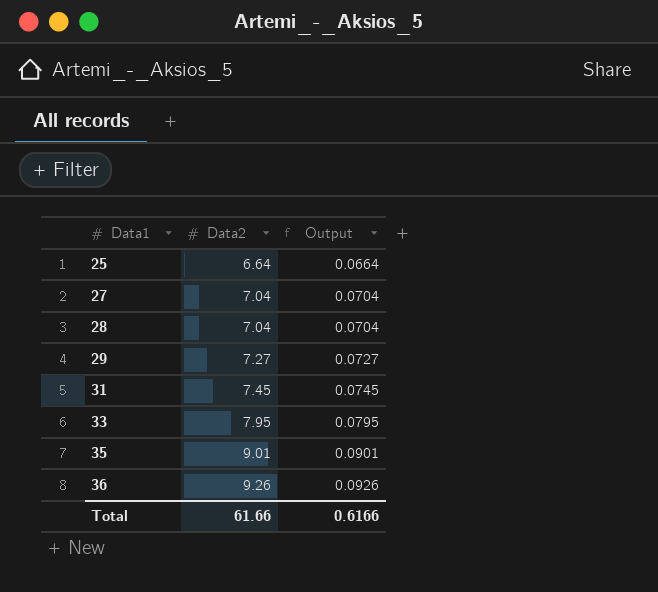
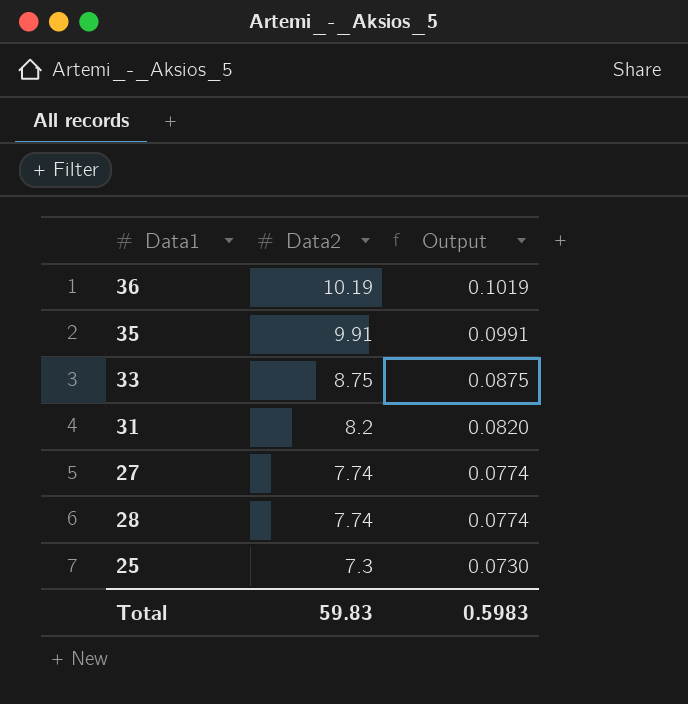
row order: Data1 ascending -> Data2 descending
row 29: 7.27 | 0.0727 -> none
36 | Data2: 9.26 -> 10.19
36 | Output: 0.0926 -> 0.1019
35 | Data2: 9.01 -> 9.91
35 | Output: 0.0901 -> 0.0991
33 | Data2: 7.95 -> 8.75
33 | Output: 0.0795 -> 0.0875
31 | Data2: 7.45 -> 8.2
31 | Output: 0.0745 -> 0.0820
27 | Data2: 7.04 -> 7.74
27 | Output: 0.0704 -> 0.0774
28 | Data2: 7.04 -> 7.74
28 | Output: 0.0704 -> 0.0774
25 | Data2: 6.64 -> 7.3
25 | Output: 0.0664 -> 0.0730
Total | Data2: 61.66 -> 59.83
Total | Output: 0.6166 -> 0.5983

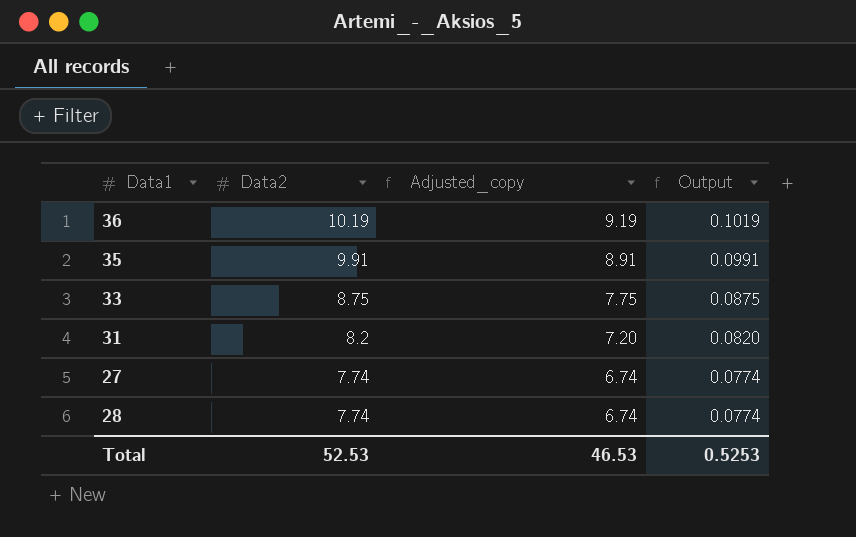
column Adjusted_copy | formula: none -> [Data2] - 1
row 25: 7.3 | 0.0730 -> none
Total | Data2: 59.83 -> 52.53
Total | Output: 0.5983 -> 0.5253

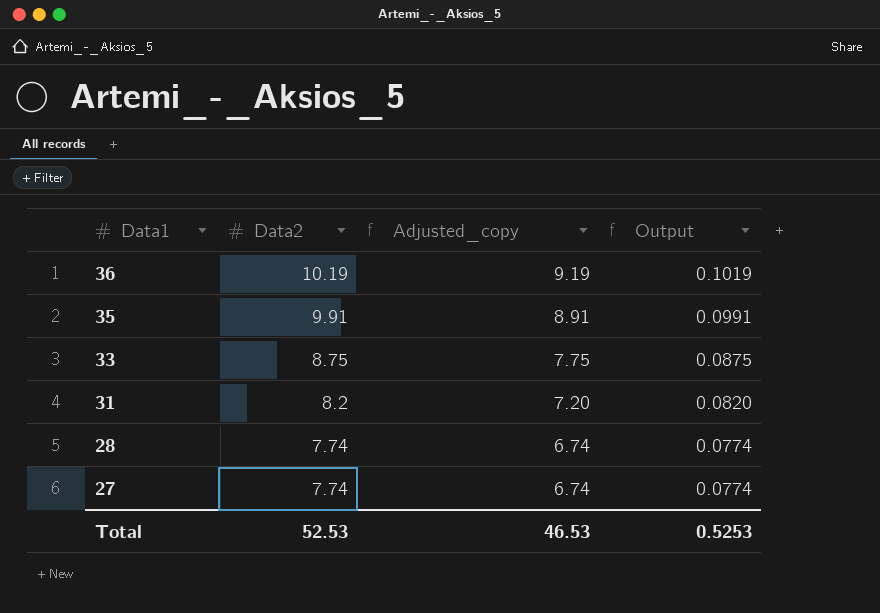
row order: Data2 descending -> Data1 descending

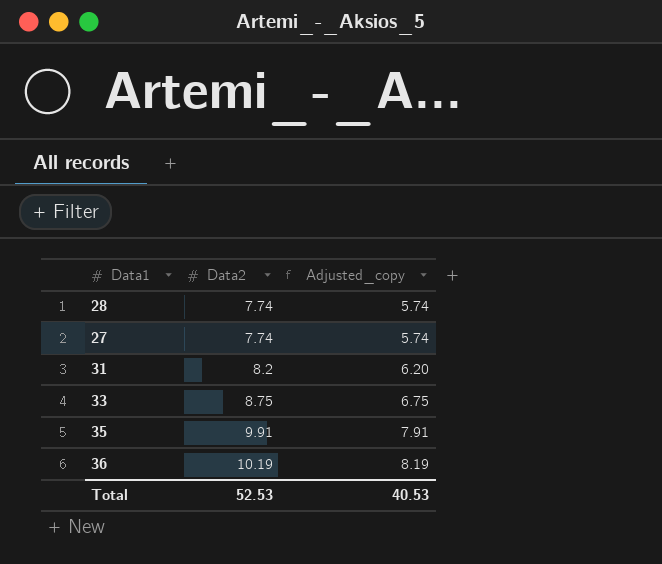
row order: Data1 descending -> Data2 ascending
column Output | formula: [Data2] * 0.01 -> none
column Adjusted_copy | formula: [Data2] - 1 -> [Data2] - 2
Total | Adjusted_copy: 46.53 -> 40.53

